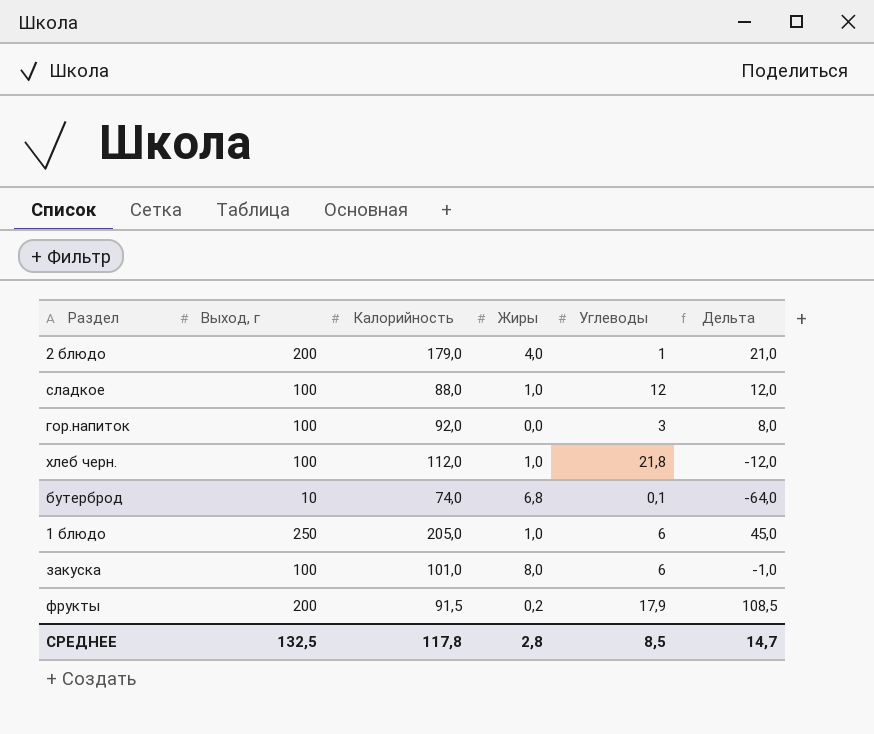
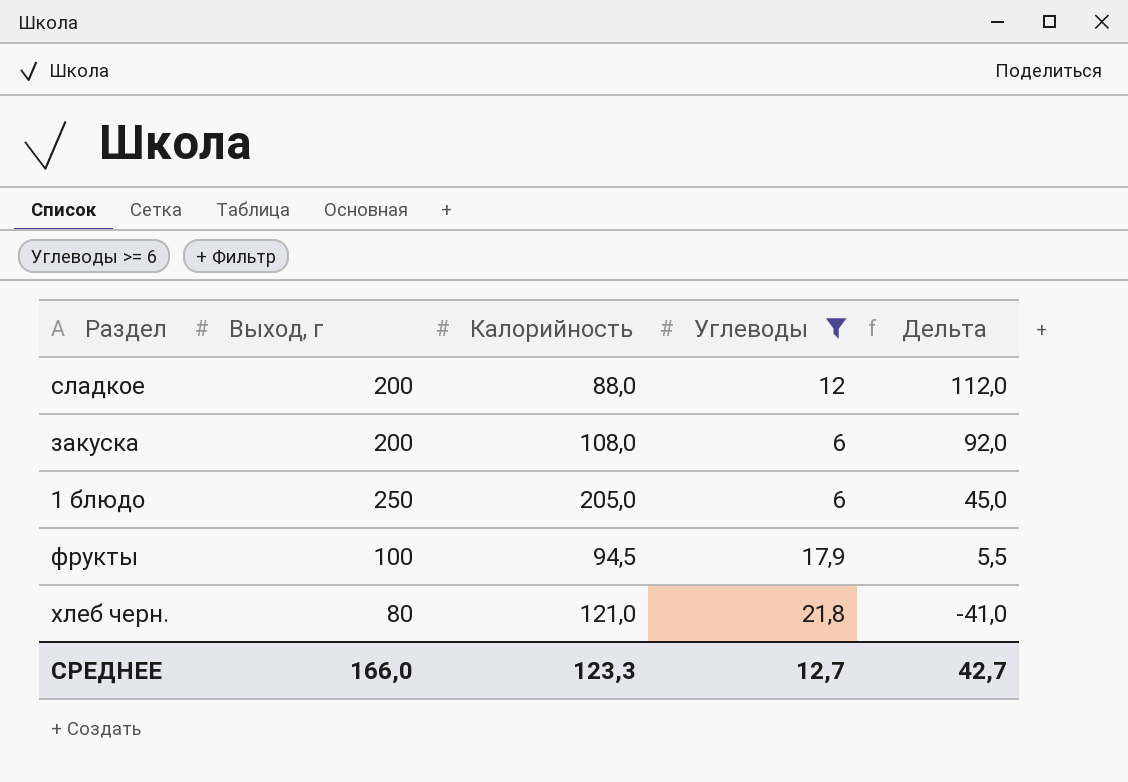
filter: none -> Углеводы >= 6
row order: none -> Дельта descending
column Жиры | position: 4 -> none
сладкое | Выход, г: 100 -> 200
сладкое | Дельта: 12,0 -> 112,0
закуска | Выход, г: 100 -> 200
закуска | Калорийность: 101,0 -> 108,0
закуска | Дельта: -1,0 -> 92,0
фрукты | Выход, г: 200 -> 100
фрукты | Калорийность: 91,5 -> 94,5
фрукты | Дельта: 108,5 -> 5,5
хлеб черн. | Выход, г: 100 -> 80
хлеб черн. | Калорийность: 112,0 -> 121,0
хлеб черн. | Дельта: -12,0 -> -41,0
СРЕДНЕЕ | Выход, г: 132,5 -> 166,0
СРЕДНЕЕ | Калорийность: 117,8 -> 123,3
СРЕДНЕЕ | Углеводы: 8,5 -> 12,7
СРЕДНЕЕ | Дельта: 14,7 -> 42,7

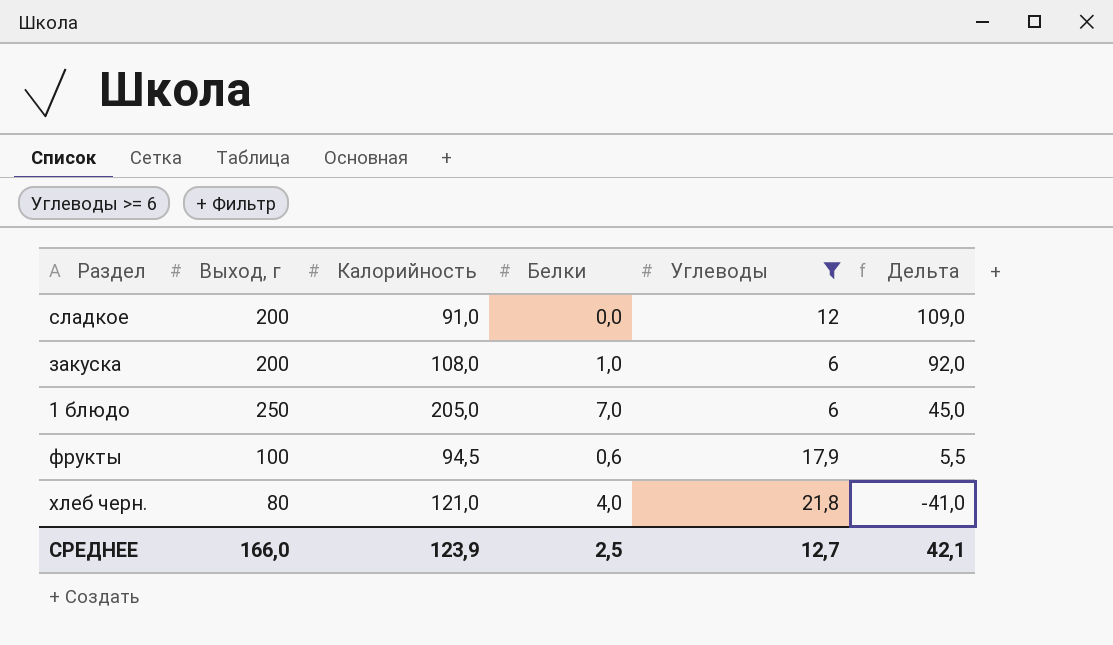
column Белки | position: none -> 4
сладкое | Калорийность: 88,0 -> 91,0
сладкое | Дельта: 112,0 -> 109,0
СРЕДНЕЕ | Калорийность: 123,3 -> 123,9
СРЕДНЕЕ | Дельта: 42,7 -> 42,1

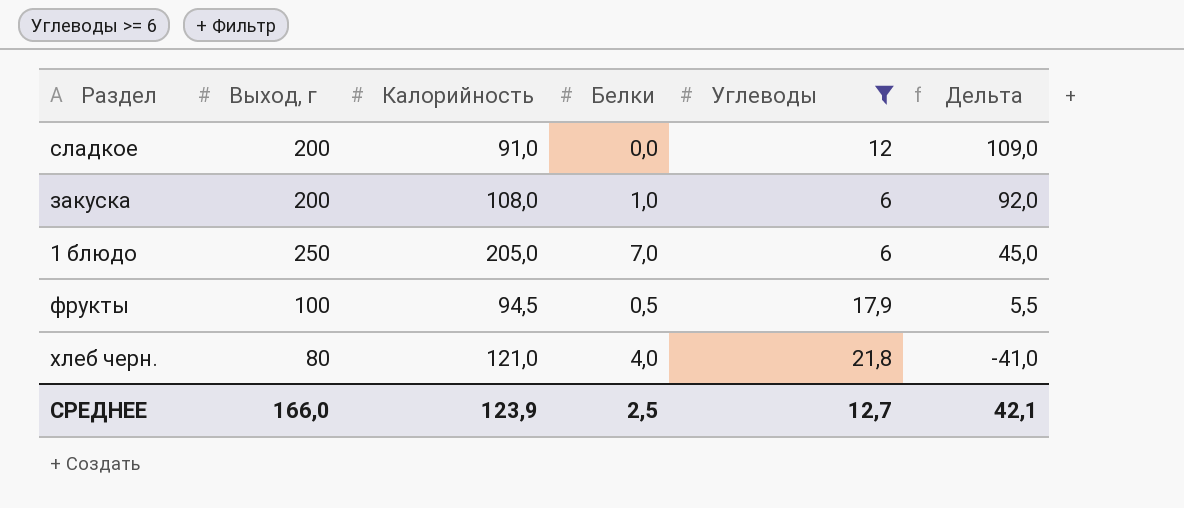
фрукты | Белки: 0,6 -> 0,5

